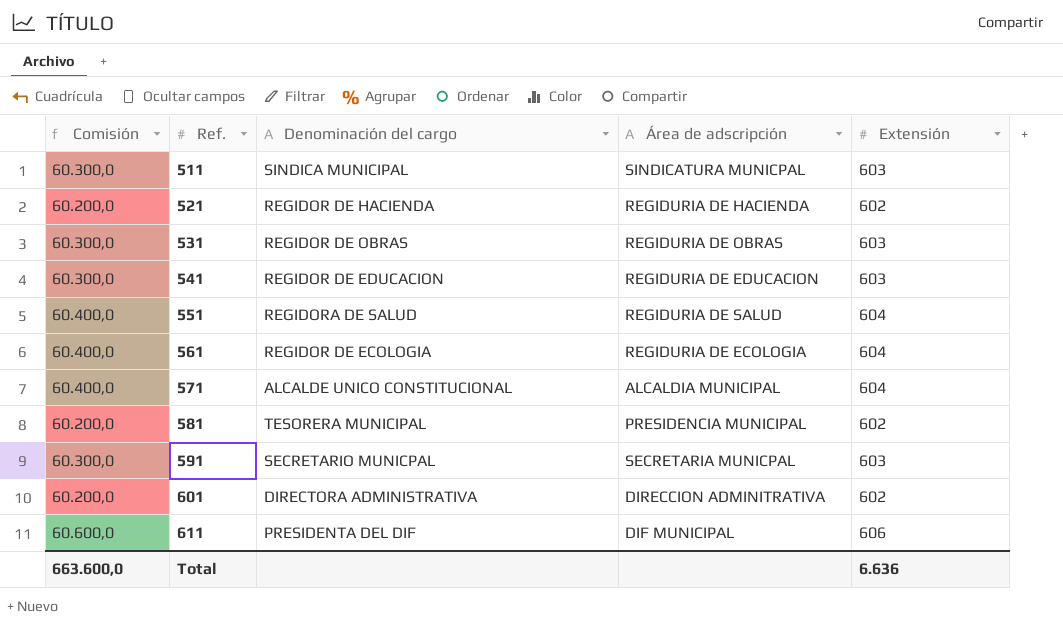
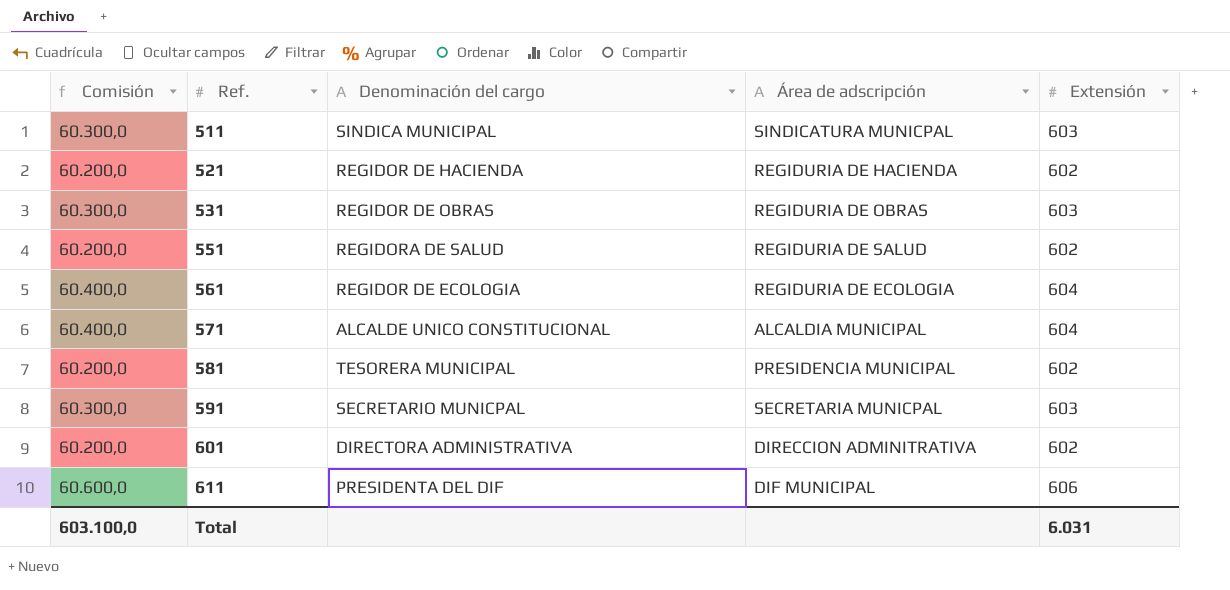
row 541: 60.300,0 | REGIDOR DE EDUCACION | REGIDURIA DE EDUCACION | 603 -> none
551 | Comisión: 60.400,0 -> 60.200,0
551 | Extensión: 604 -> 602
Total | Comisión: 663.600,0 -> 603.100,0
Total | Extensión: 6.636 -> 6.031

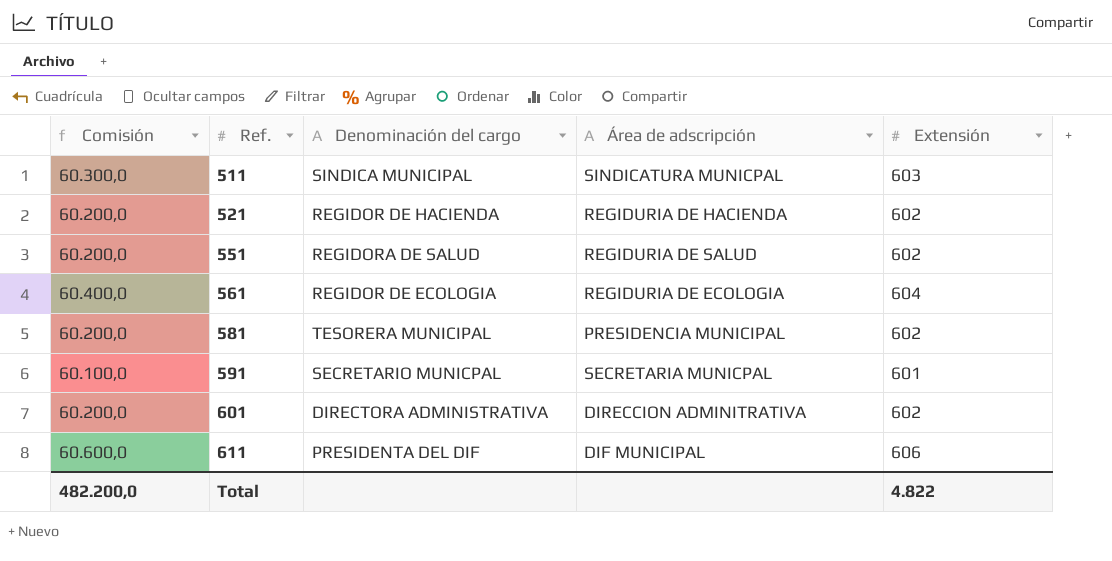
row 531: 60.300,0 | REGIDOR DE OBRAS | REGIDURIA DE OBRAS | 603 -> none
row 571: 60.400,0 | ALCALDE UNICO CONSTITUCIONAL | ALCALDIA MUNICIPAL | 604 -> none
591 | Comisión: 60.300,0 -> 60.100,0
591 | Extensión: 603 -> 601
Total | Comisión: 603.100,0 -> 482.200,0
Total | Extensión: 6.031 -> 4.822

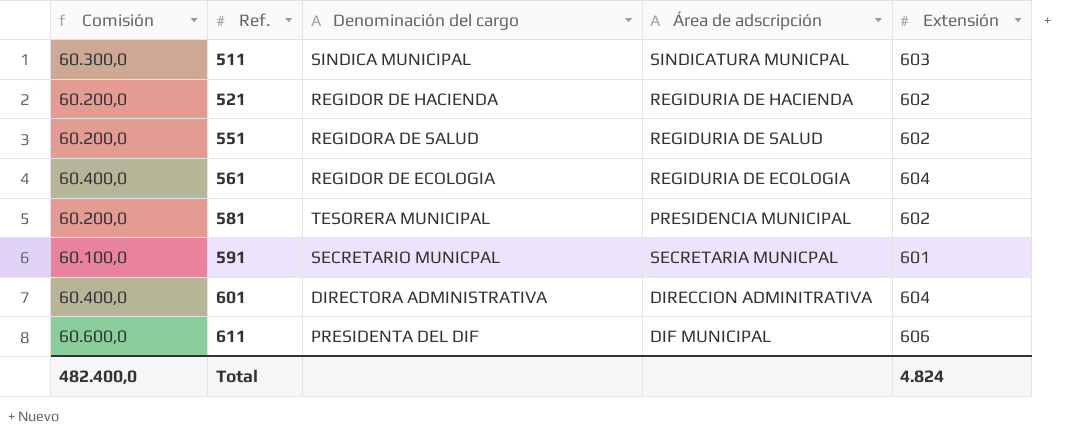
601 | Comisión: 60.200,0 -> 60.400,0
601 | Extensión: 602 -> 604
Total | Comisión: 482.200,0 -> 482.400,0
Total | Extensión: 4.822 -> 4.824

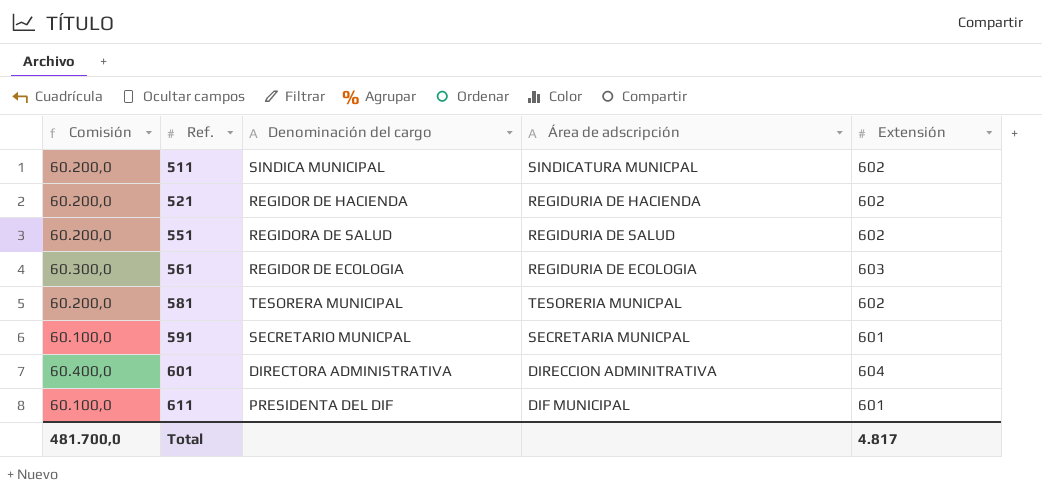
511 | Comisión: 60.300,0 -> 60.200,0
511 | Extensión: 603 -> 602
561 | Comisión: 60.400,0 -> 60.300,0
561 | Extensión: 604 -> 603
581 | Área de adscripción: PRESIDENCIA MUNICIPAL -> TESORERIA MUNICPAL
611 | Comisión: 60.600,0 -> 60.100,0
611 | Extensión: 606 -> 601
Total | Comisión: 482.400,0 -> 481.700,0
Total | Extensión: 4.824 -> 4.817

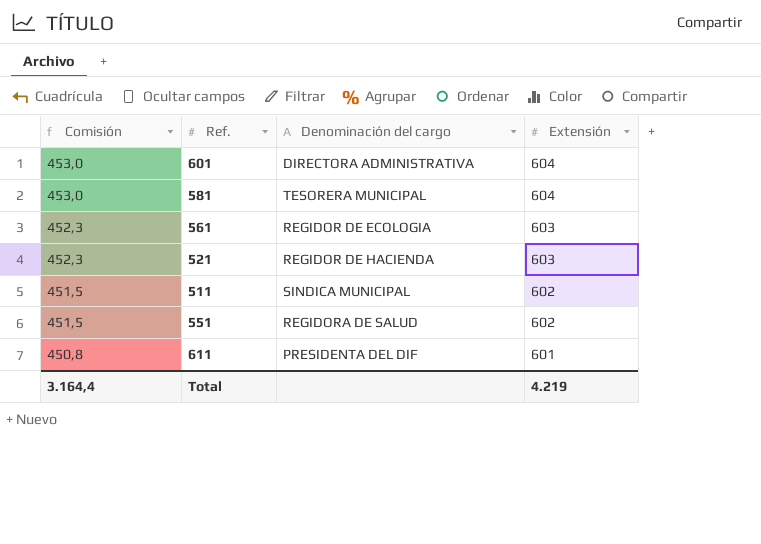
row order: Ref. ascending -> Comisión descending
column Área de adscripción | position: 4 -> none
column Comisión | formula: [Extensión] * 100 -> [Extensión] * 0,75
row 591: 60.100,0 | SECRETARIO MUNICPAL | SECRETARIA MUNICPAL | 601 -> none
581 | Extensión: 602 -> 604
521 | Extensión: 602 -> 603
Total | Comisión: 481.700,0 -> 3.164,4
Total | Extensión: 4.817 -> 4.219

